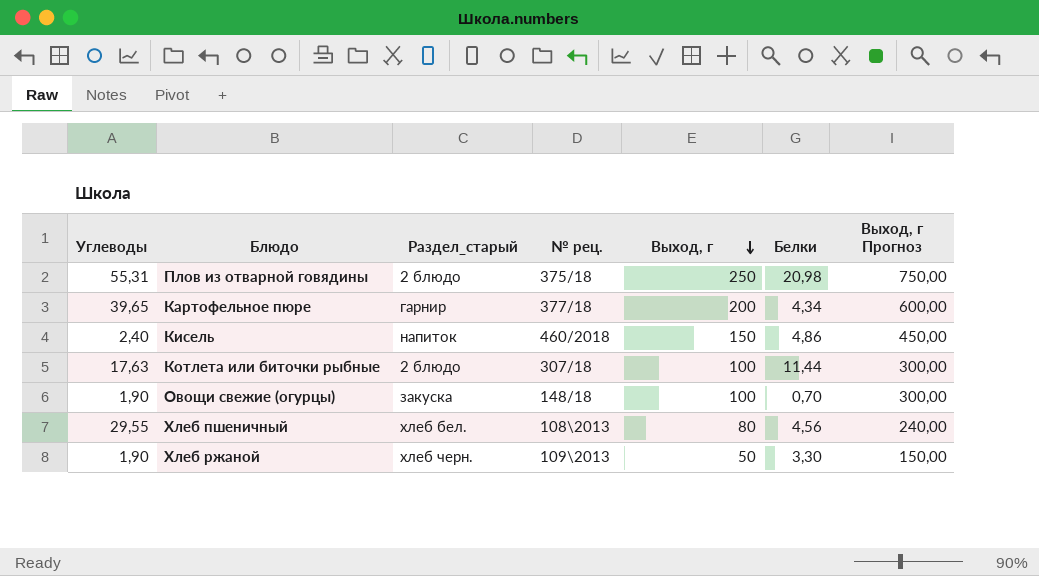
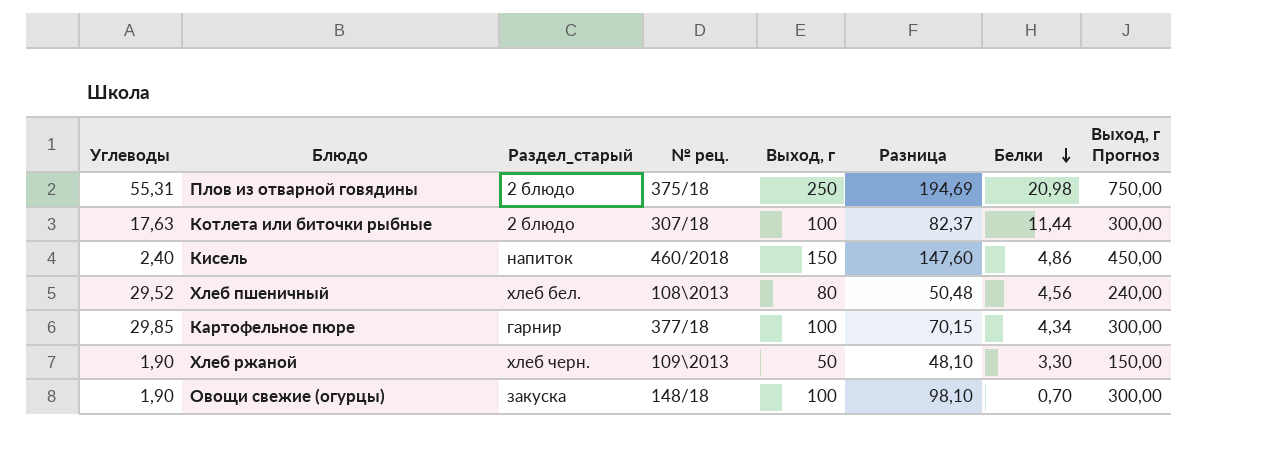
row order: Выход, г descending -> Белки descending
column Разница | formula: none -> [Выход, г] - [Углеводы]
Хлеб пшеничный | Углеводы: 29,55 -> 29,52
Картофельное пюре | Углеводы: 39,65 -> 29,85
Картофельное пюре | Выход, г: 200 -> 100
Картофельное пюре | Выход, г Прогноз: 600,00 -> 300,00

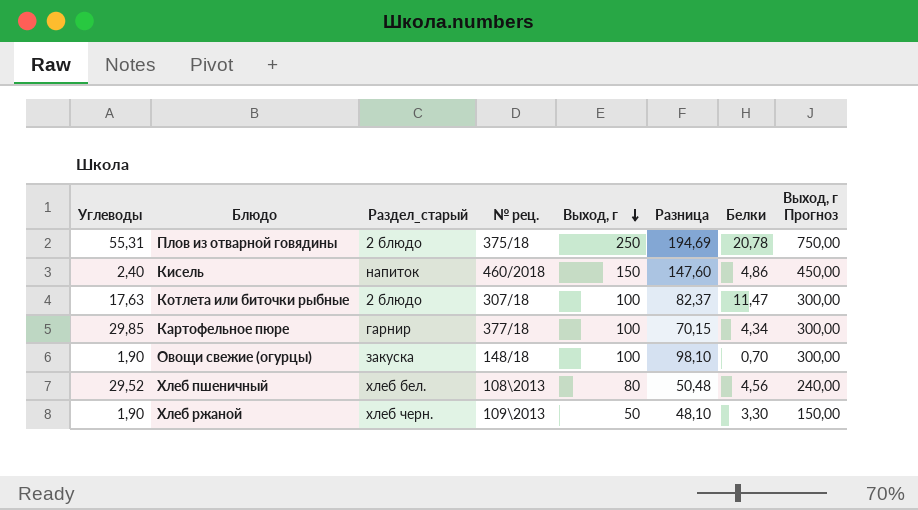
row order: Белки descending -> Выход, г descending
Плов из отварной говядины | Белки: 20,98 -> 20,78
Котлета или биточки рыбные | Белки: 11,44 -> 11,47

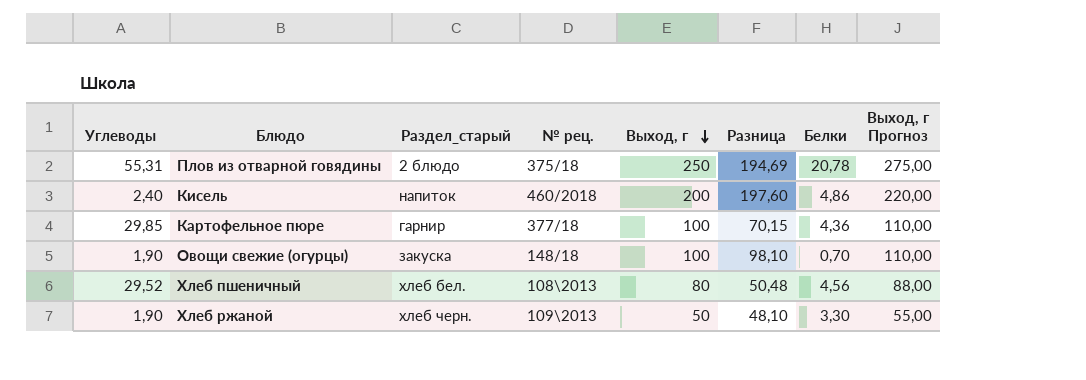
column Выход, г Прогноз | formula: [Выход, г] * 3 -> [Выход, г] * 1,1
row Котлета или биточки рыбные: 17,63 | 2 блюдо | 307/18 | 100 | 82,37 | 11,47 | 300,00 -> none
Кисель | Выход, г: 150 -> 200
Кисель | Разница: 147,60 -> 197,60
Картофельное пюре | Белки: 4,34 -> 4,36

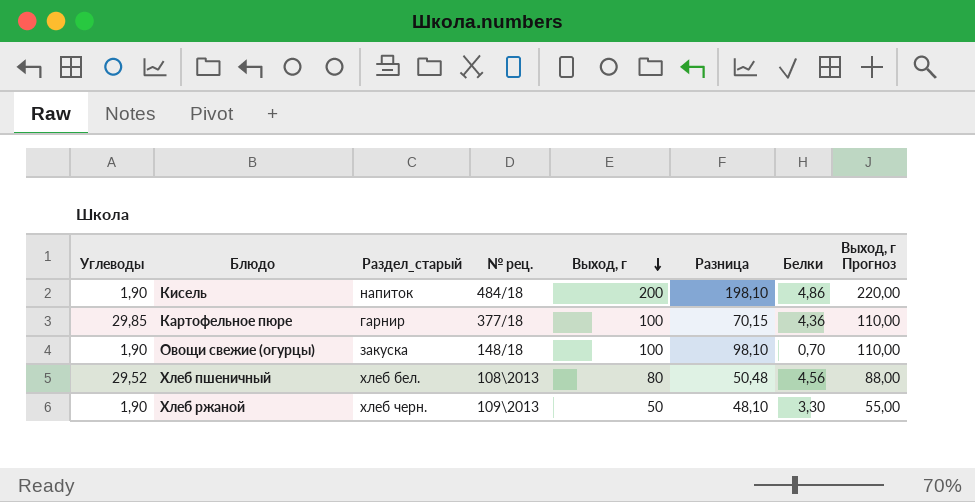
row Плов из отварной говядины: 55,31 | 2 блюдо | 375/18 | 250 | 194,69 | 20,78 | 275,00 -> none
Кисель | Углеводы: 2,40 -> 1,90
Кисель | № рец.: 460/2018 -> 484/18
Кисель | Разница: 197,60 -> 198,10

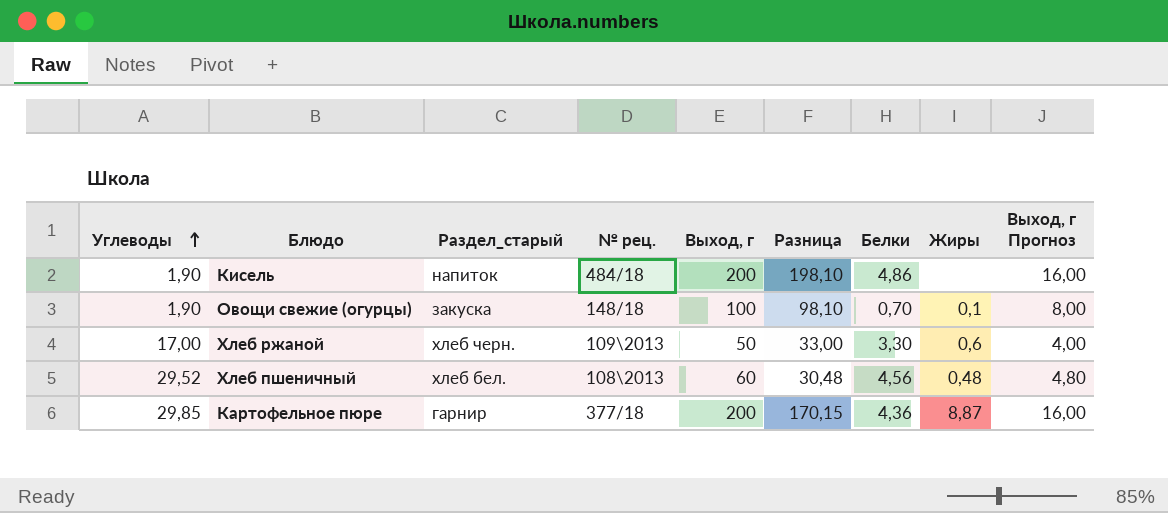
row order: Выход, г descending -> Углеводы ascending
column Жиры | position: none -> 8
column Выход, г Прогноз | formula: [Выход, г] * 1,1 -> [Выход, г] * 0,08
Хлеб ржаной | Углеводы: 1,90 -> 17,00
Хлеб ржаной | Разница: 48,10 -> 33,00
Хлеб пшеничный | Выход, г: 80 -> 60
Хлеб пшеничный | Разница: 50,48 -> 30,48
Картофельное пюре | Выход, г: 100 -> 200
Картофельное пюре | Разница: 70,15 -> 170,15

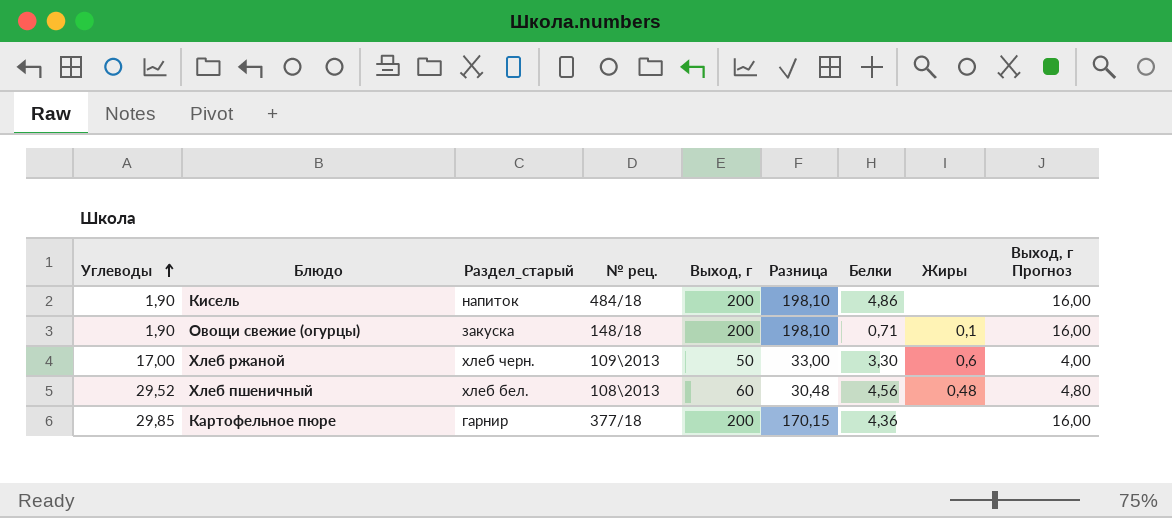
Овощи свежие (огурцы) | Выход, г: 100 -> 200
Овощи свежие (огурцы) | Разница: 98,10 -> 198,10
Овощи свежие (огурцы) | Белки: 0,70 -> 0,71
Овощи свежие (огурцы) | Выход, г Прогноз: 8,00 -> 16,00
Картофельное пюре | Жиры: 8,87 -> none

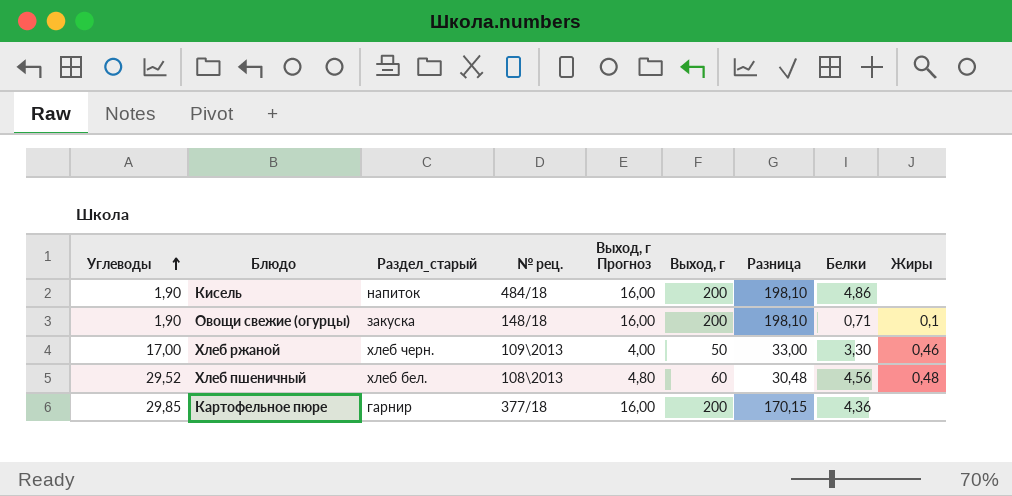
column Выход, г Прогноз | position: 9 -> 5
Хлеб ржаной | Жиры: 0,6 -> 0,46

